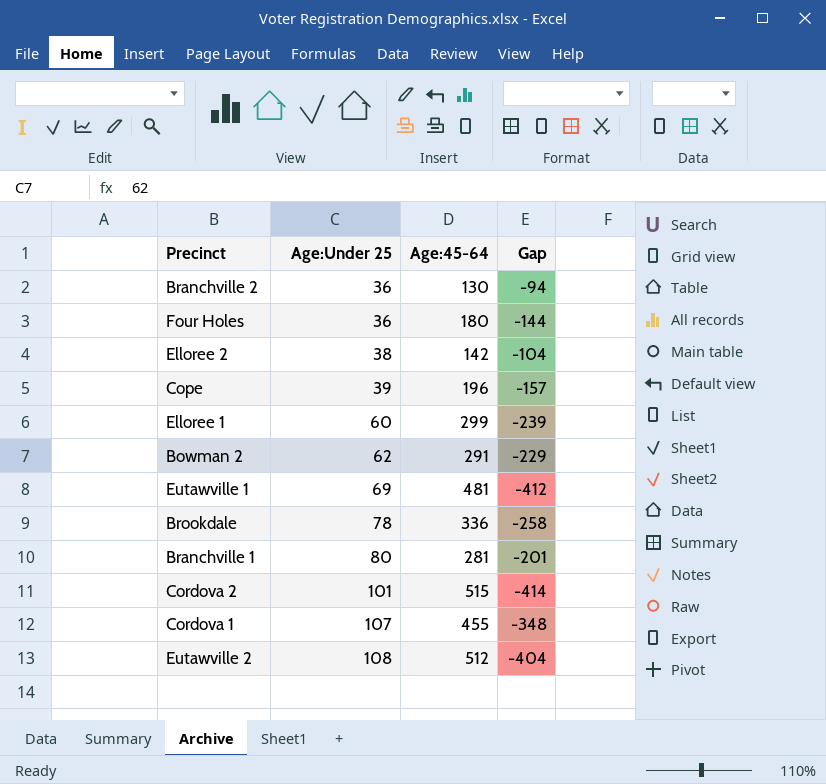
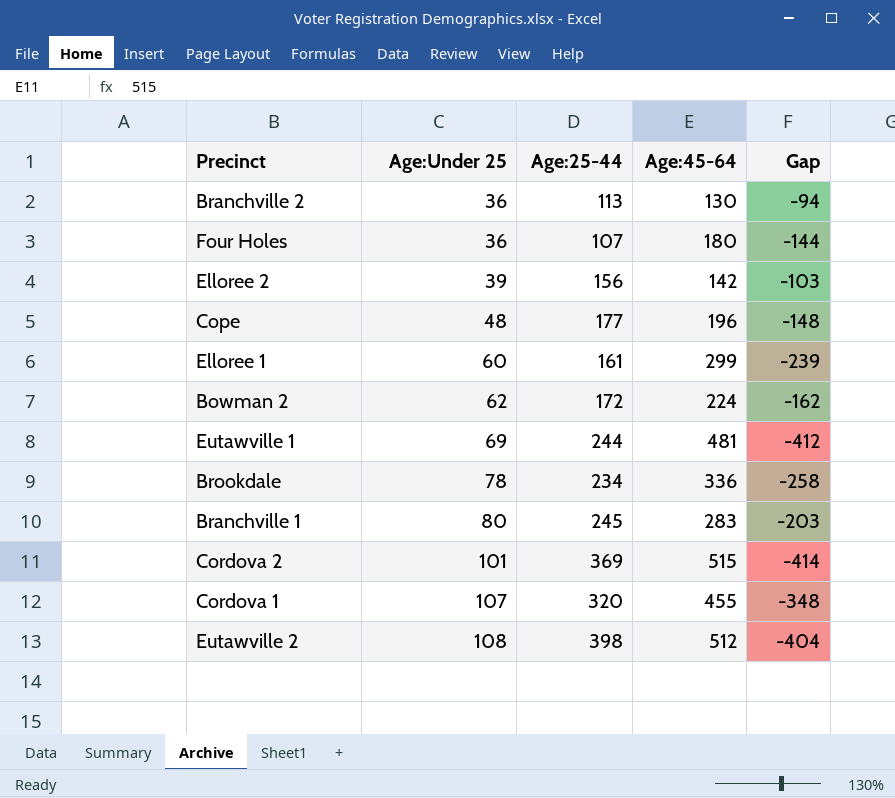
column Age:25-44 | position: none -> 3
Elloree 2 | Age:Under 25: 38 -> 39
Elloree 2 | Gap: -104 -> -103
Cope | Age:Under 25: 39 -> 48
Cope | Gap: -157 -> -148
Bowman 2 | Age:45-64: 291 -> 224
Bowman 2 | Gap: -229 -> -162
Branchville 1 | Age:45-64: 281 -> 283
Branchville 1 | Gap: -201 -> -203

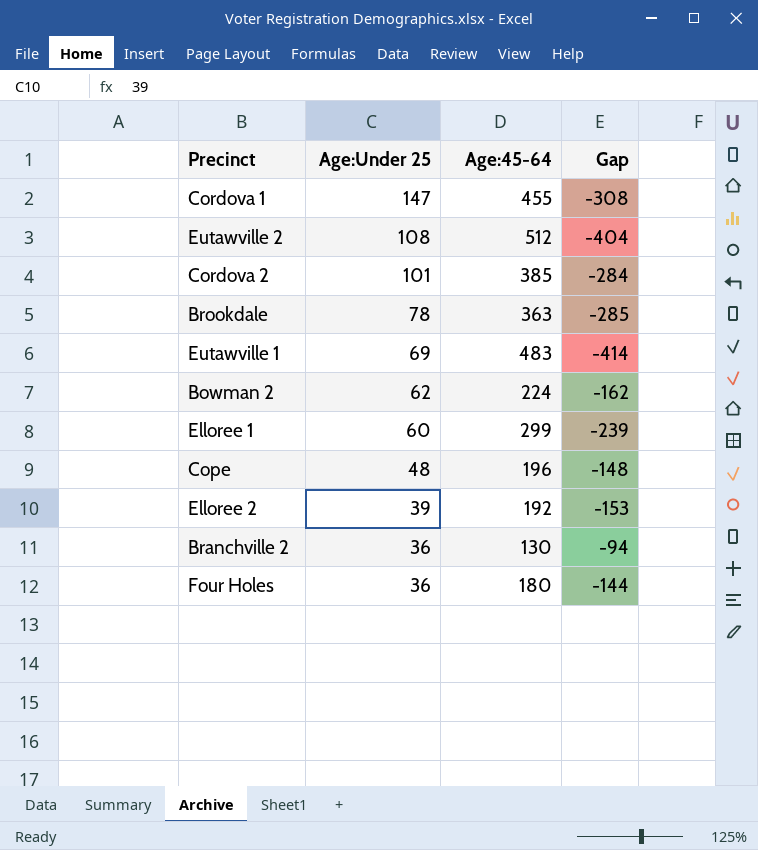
row order: Age:Under 25 ascending -> Age:Under 25 descending
column Age:25-44 | position: 3 -> none
row Branchville 1: 80 | 245 | 283 | -203 -> none
Cordova 1 | Age:Under 25: 107 -> 147
Cordova 1 | Gap: -348 -> -308
Cordova 2 | Age:45-64: 515 -> 385
Cordova 2 | Gap: -414 -> -284
Brookdale | Age:45-64: 336 -> 363
Brookdale | Gap: -258 -> -285
Eutawville 1 | Age:45-64: 481 -> 483
Eutawville 1 | Gap: -412 -> -414
Elloree 2 | Age:45-64: 142 -> 192
Elloree 2 | Gap: -103 -> -153

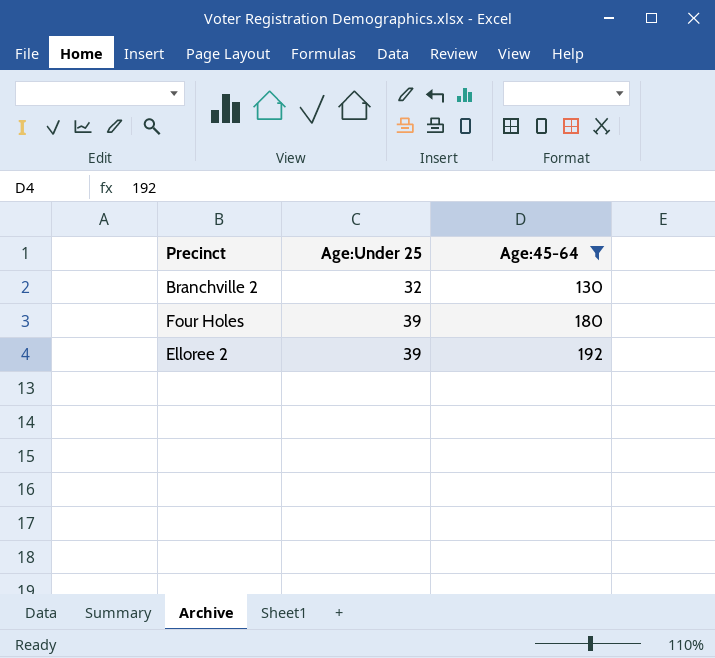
filter: none -> Age:45-64 <= 192
row order: Age:Under 25 descending -> Age:Under 25 ascending
column Gap | formula: [Age:Under 25] - [Age:45-64] -> none
Branchville 2 | Age:Under 25: 36 -> 32
Four Holes | Age:Under 25: 36 -> 39

